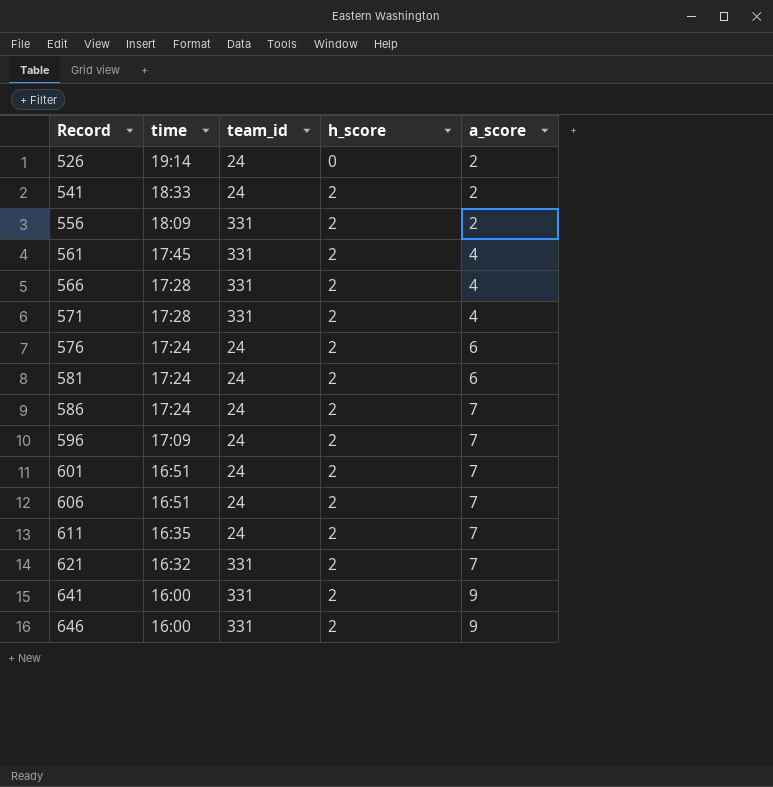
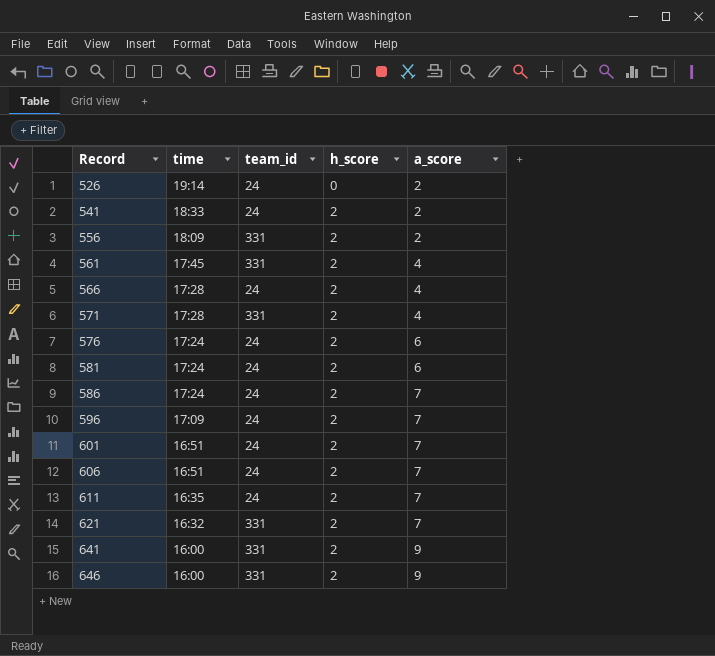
566 | team_id: 331 -> 24

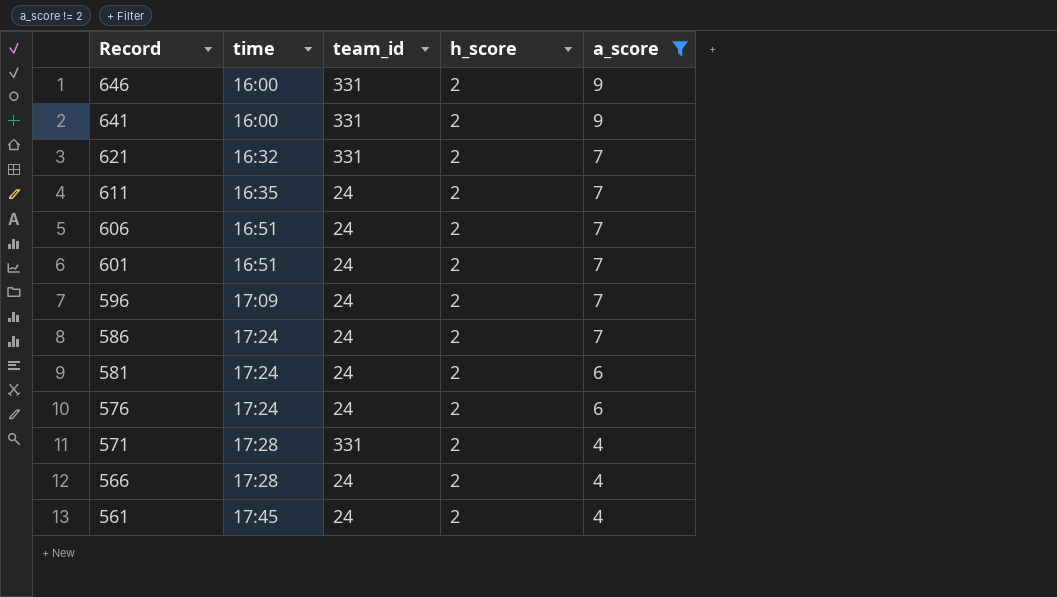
filter: none -> a_score != 2
row order: Record ascending -> Record descending
561 | team_id: 331 -> 24

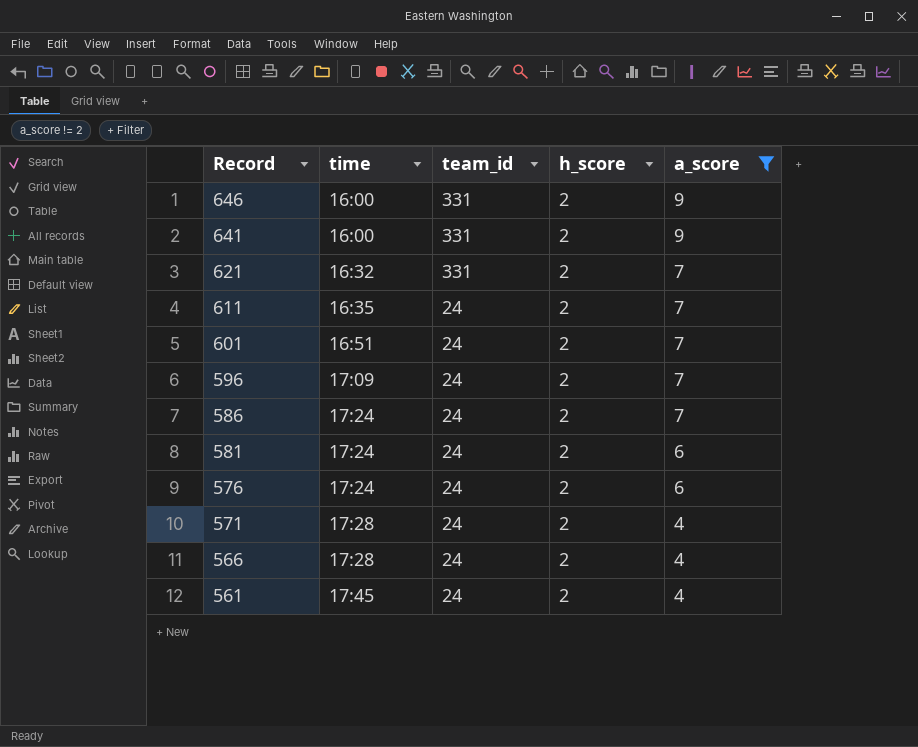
row 606: 16:51 | 24 | 2 | 7 -> none
571 | team_id: 331 -> 24

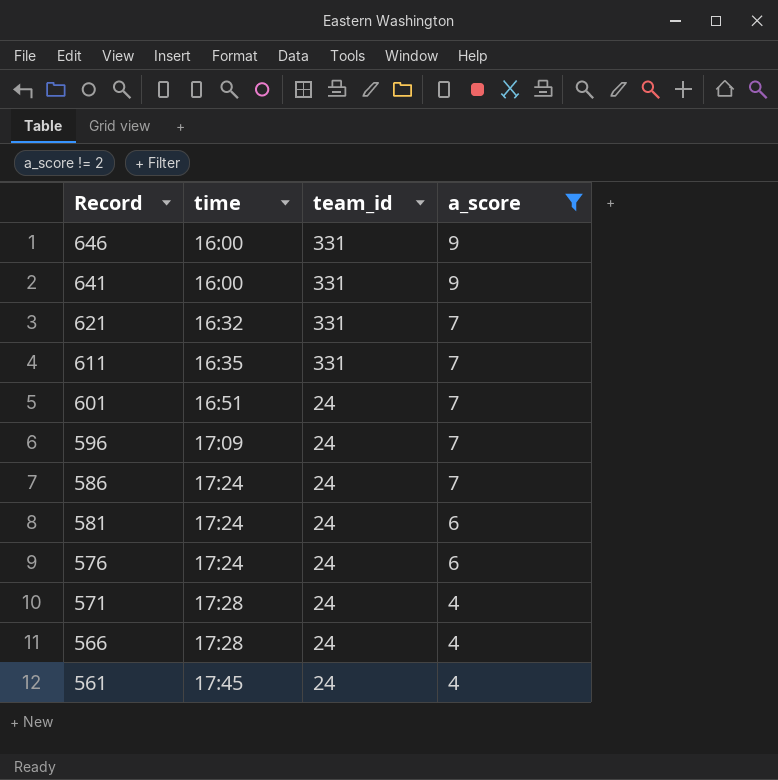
column h_score | position: 4 -> none
611 | team_id: 24 -> 331

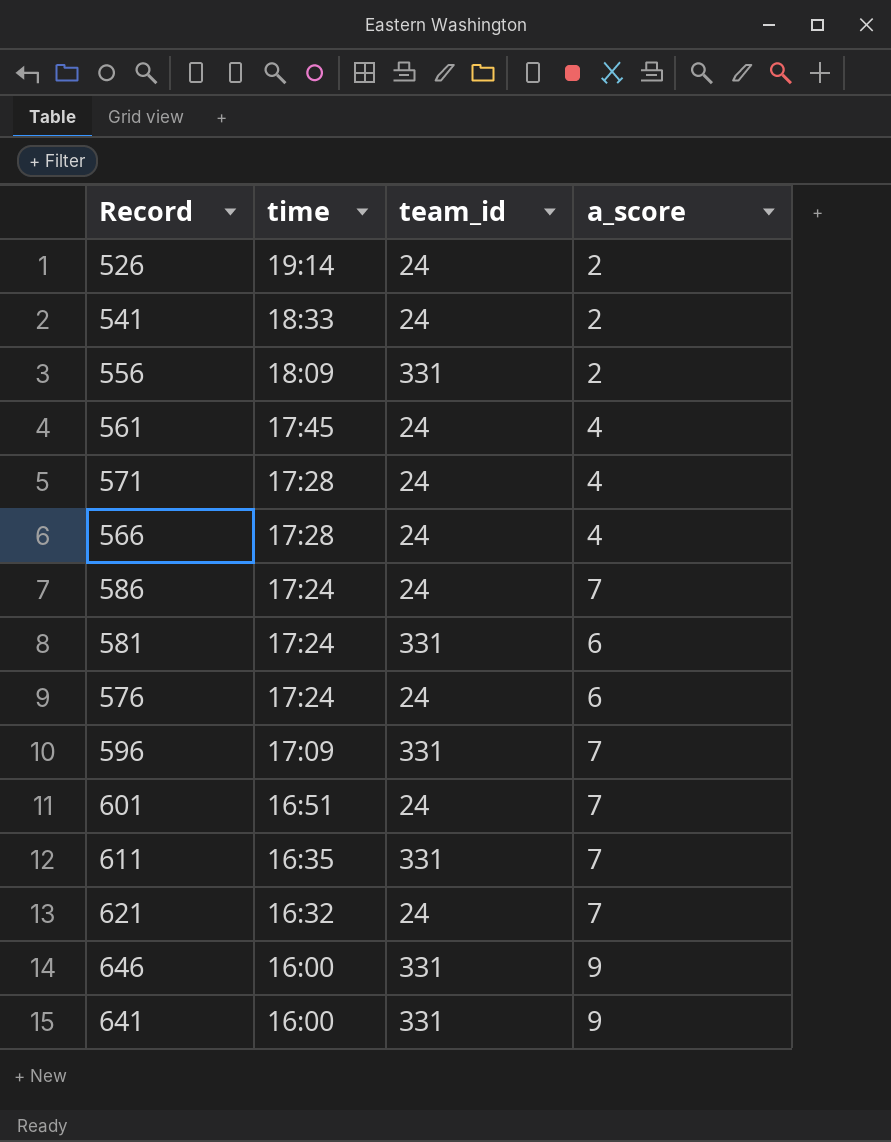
filter: a_score != 2 -> none
row order: Record descending -> time descending
581 | team_id: 24 -> 331
596 | team_id: 24 -> 331
621 | team_id: 331 -> 24

